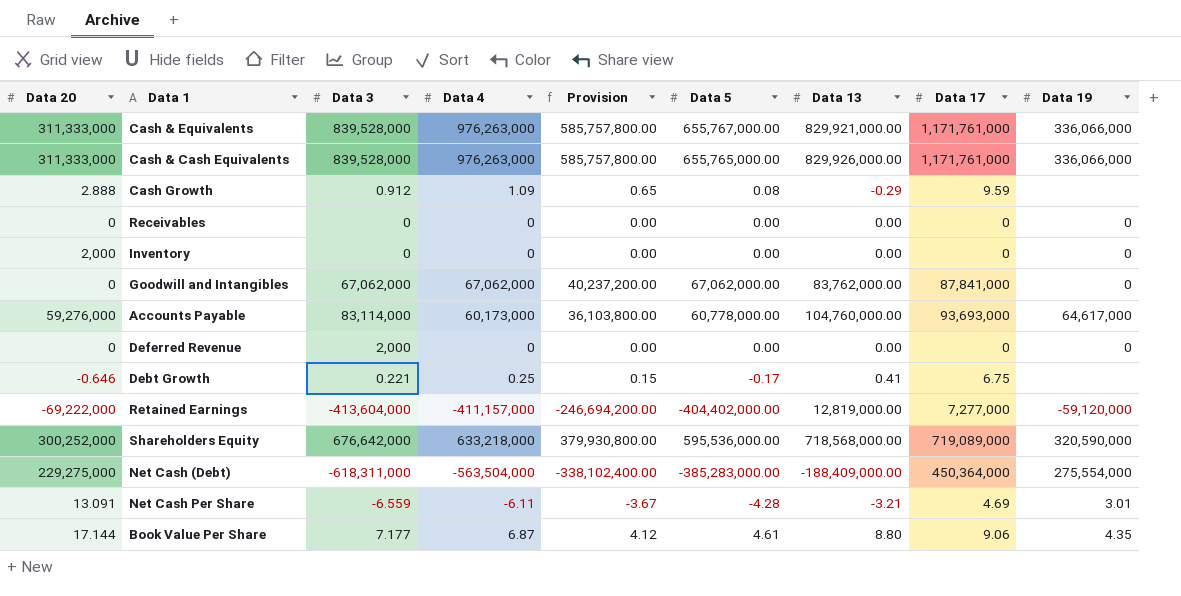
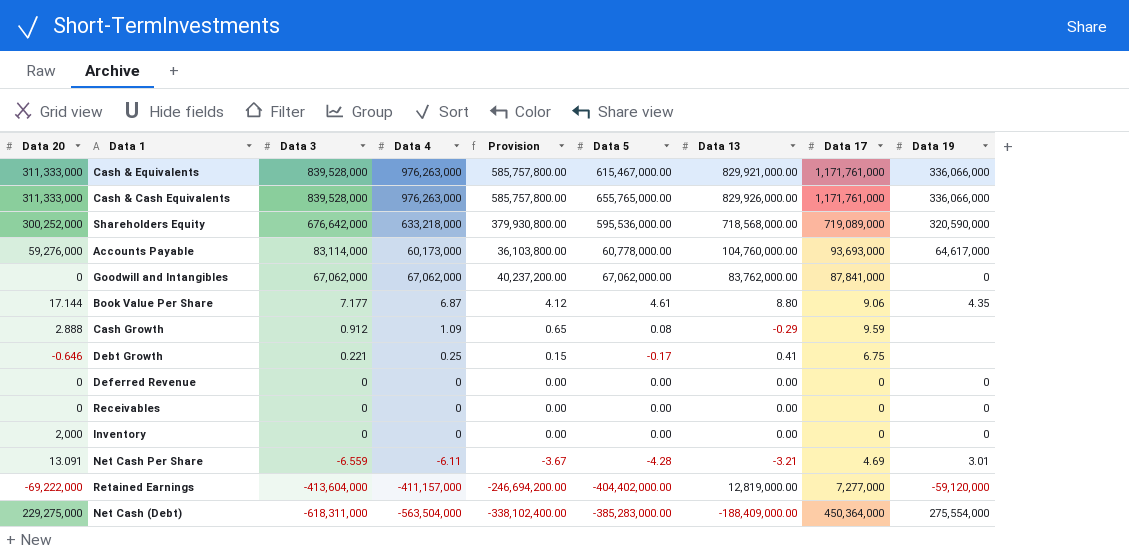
row order: none -> Data 3 descending
Cash & Equivalents | Data 5: 655,767,000.00 -> 615,467,000.00
Deferred Revenue | Data 3: 2,000 -> 0

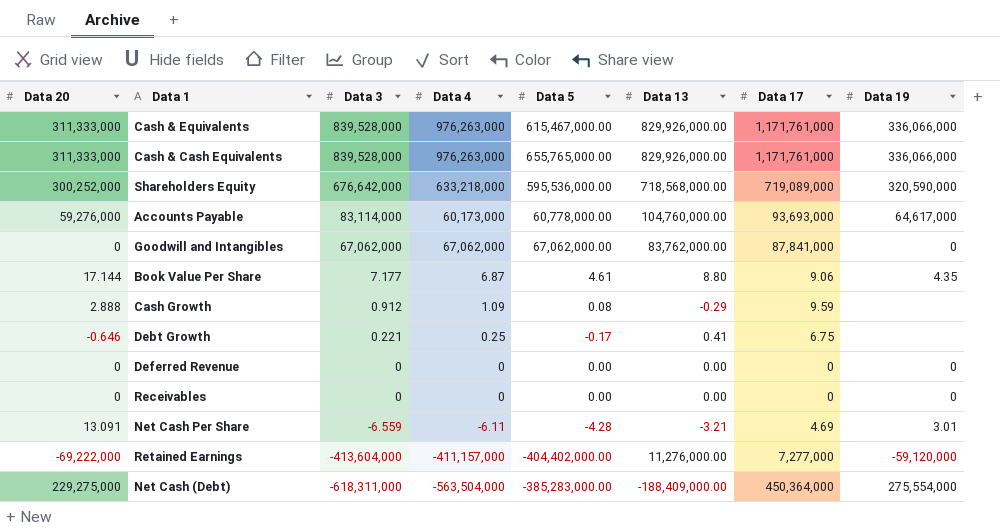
column Provision | formula: [Data 4] * 0.6 -> none
row Inventory: 2,000 | 0 | 0 | 0.00 | 0.00 | 0.00 | 0 | 0 -> none
Cash & Equivalents | Data 13: 829,921,000.00 -> 829,926,000.00
Retained Earnings | Data 13: 12,819,000.00 -> 11,276,000.00

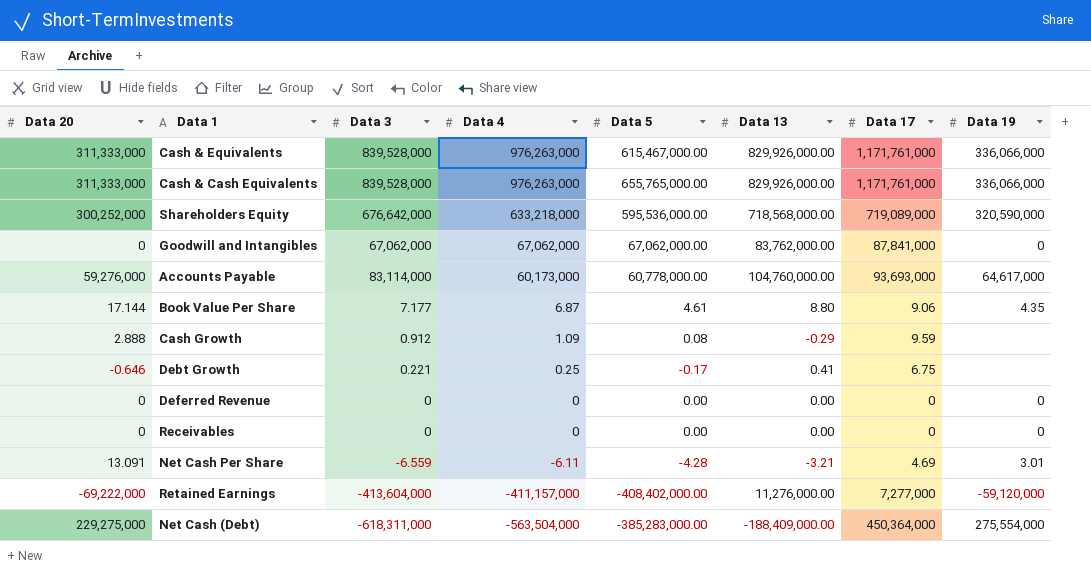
row order: Data 3 descending -> Data 4 descending
Retained Earnings | Data 5: -404,402,000.00 -> -408,402,000.00

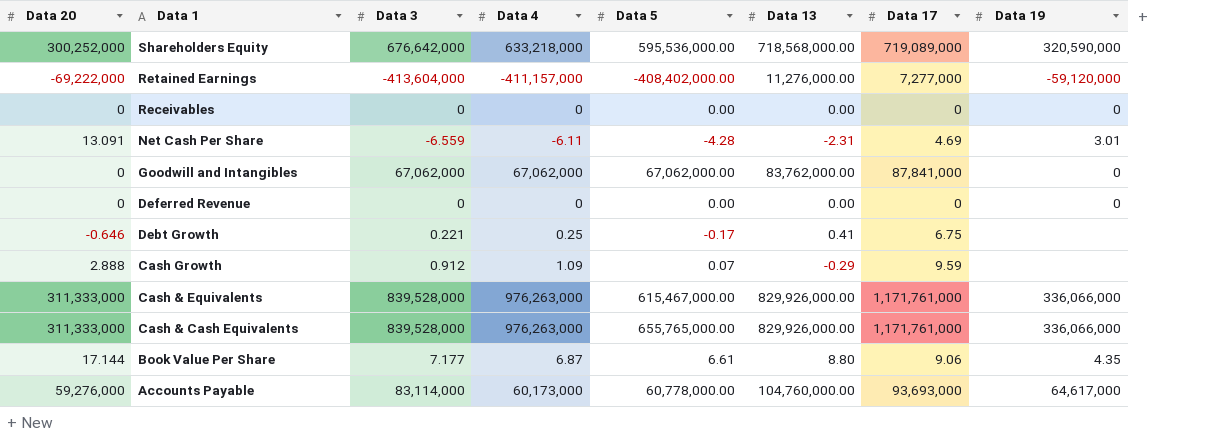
row order: Data 4 descending -> Data 1 descending
row Net Cash (Debt): 229,275,000 | -618,311,000 | -563,504,000 | -385,283,000.00 | -188,409,000.00 | 450,364,000 | 275,554,000 -> none
Net Cash Per Share | Data 13: -3.21 -> -2.31
Cash Growth | Data 5: 0.08 -> 0.07
Book Value Per Share | Data 5: 4.61 -> 6.61

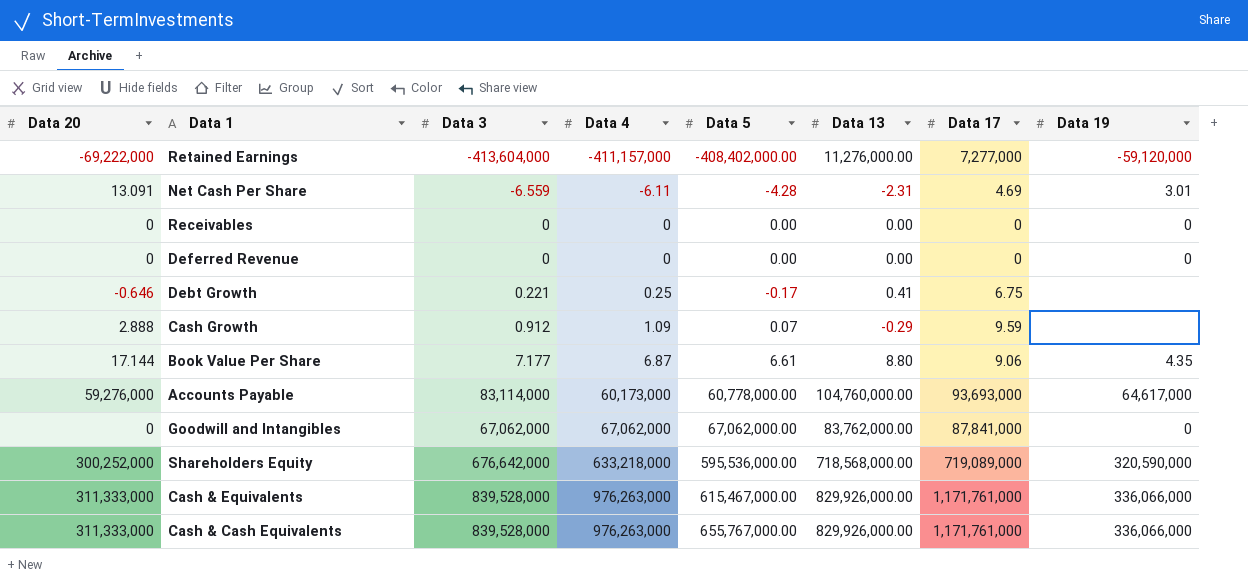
row order: Data 1 descending -> Data 4 ascending
Cash & Cash Equivalents | Data 5: 655,765,000.00 -> 655,767,000.00

